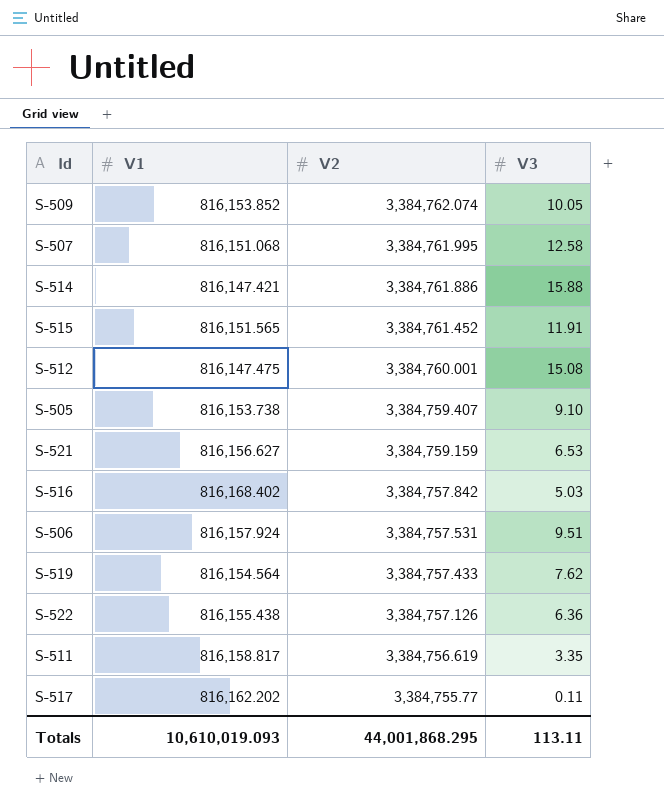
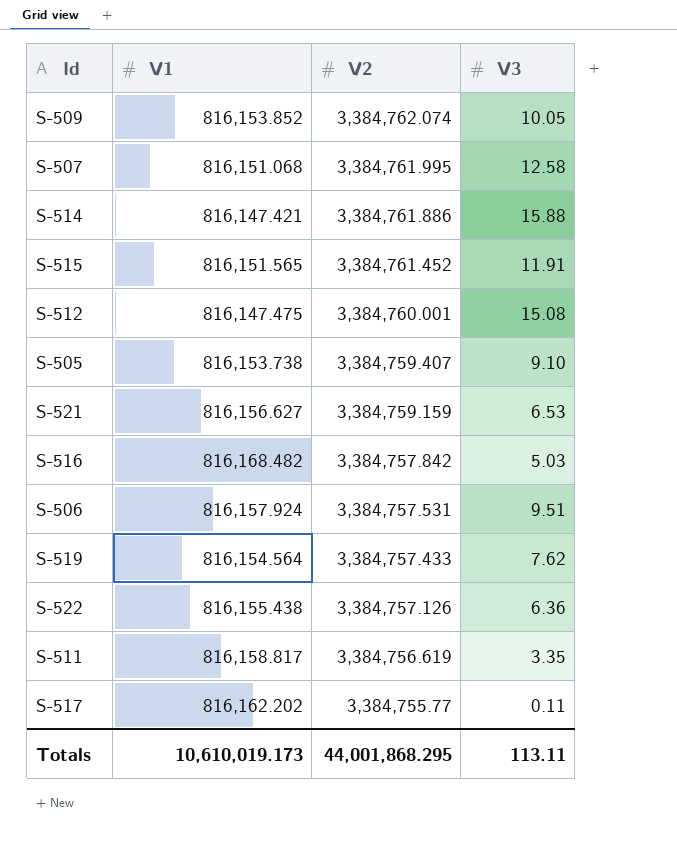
S-516 | V1: 816,168.402 -> 816,168.482
Totals | V1: 10,610,019.093 -> 10,610,019.173

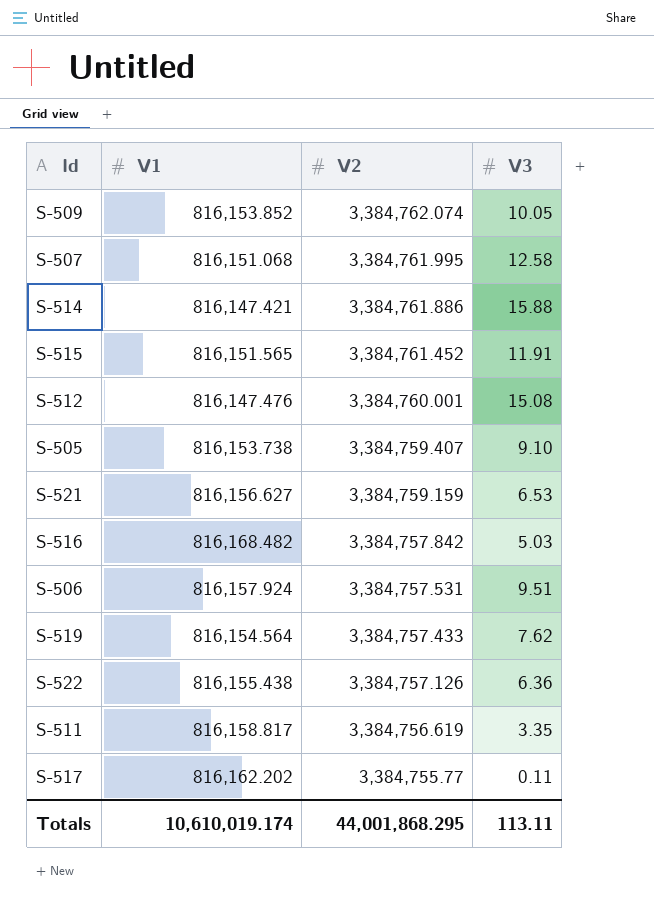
S-512 | V1: 816,147.475 -> 816,147.476
Totals | V1: 10,610,019.173 -> 10,610,019.174

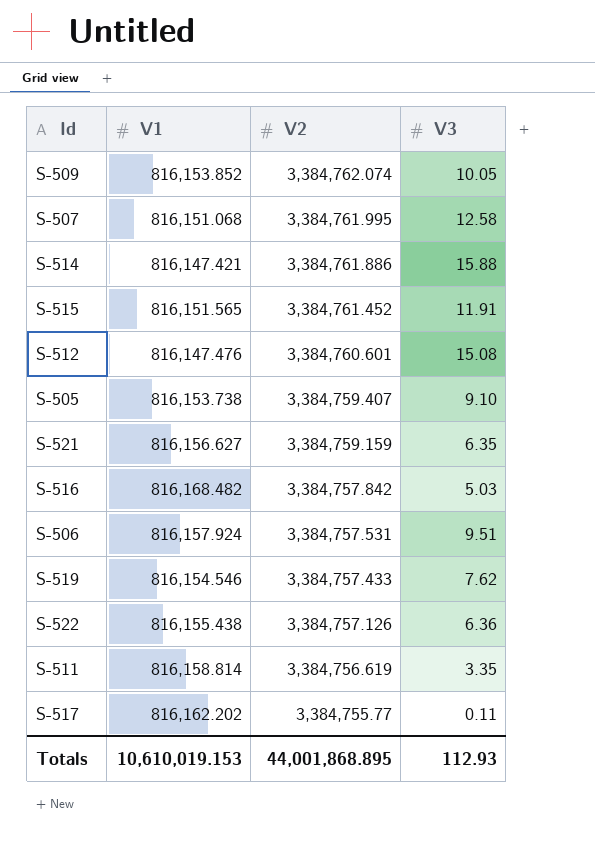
S-512 | V2: 3,384,760.001 -> 3,384,760.601
S-521 | V3: 6.53 -> 6.35
S-519 | V1: 816,154.564 -> 816,154.546
S-511 | V1: 816,158.817 -> 816,158.814
Totals | V1: 10,610,019.174 -> 10,610,019.153
Totals | V2: 44,001,868.295 -> 44,001,868.895
Totals | V3: 113.11 -> 112.93

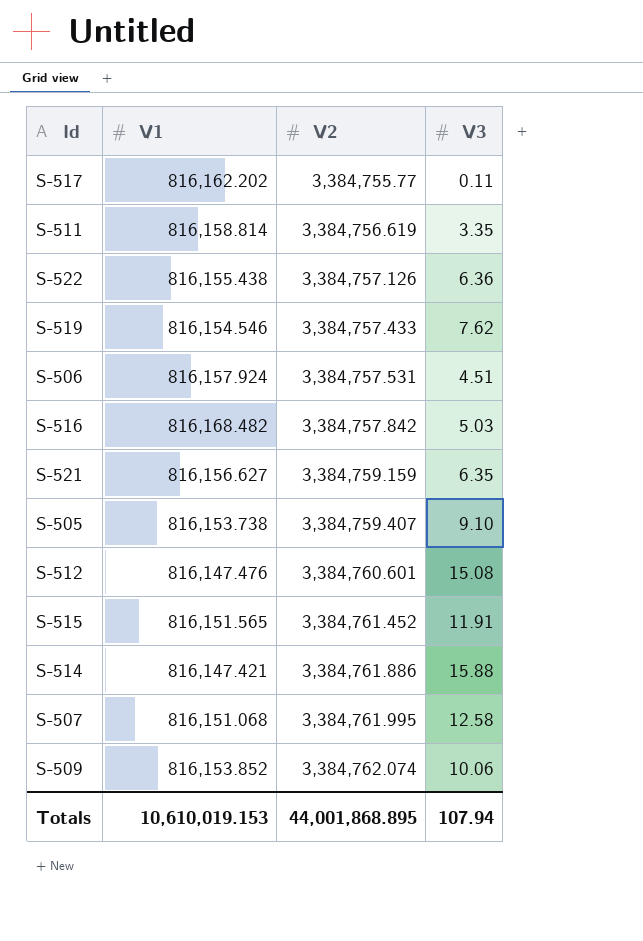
row order: V2 descending -> V2 ascending
S-506 | V3: 9.51 -> 4.51
S-509 | V3: 10.05 -> 10.06
Totals | V3: 112.93 -> 107.94

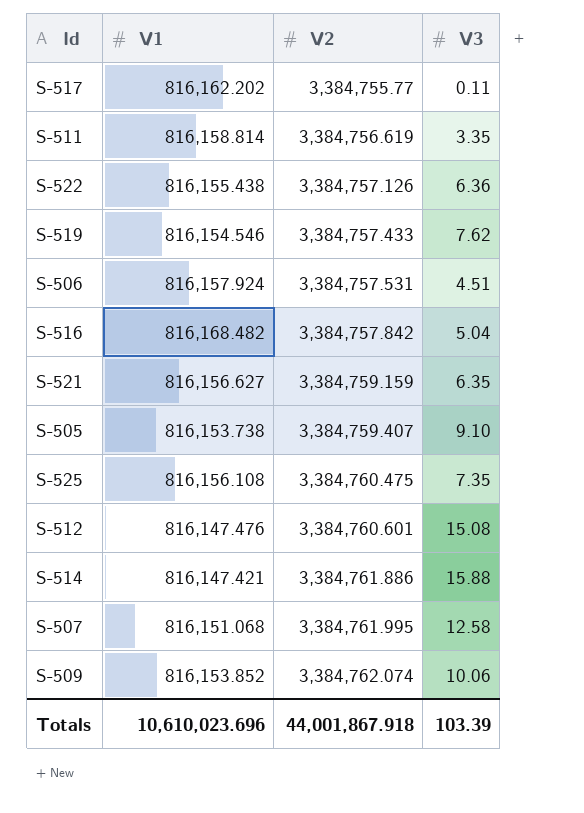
row S-515: 816,151.565 | 3,384,761.452 | 11.91 -> none
S-516 | V3: 5.03 -> 5.04
row S-525: none -> 816,156.108 | 3,384,760.475 | 7.35
Totals | V1: 10,610,019.153 -> 10,610,023.696
Totals | V2: 44,001,868.895 -> 44,001,867.918
Totals | V3: 107.94 -> 103.39

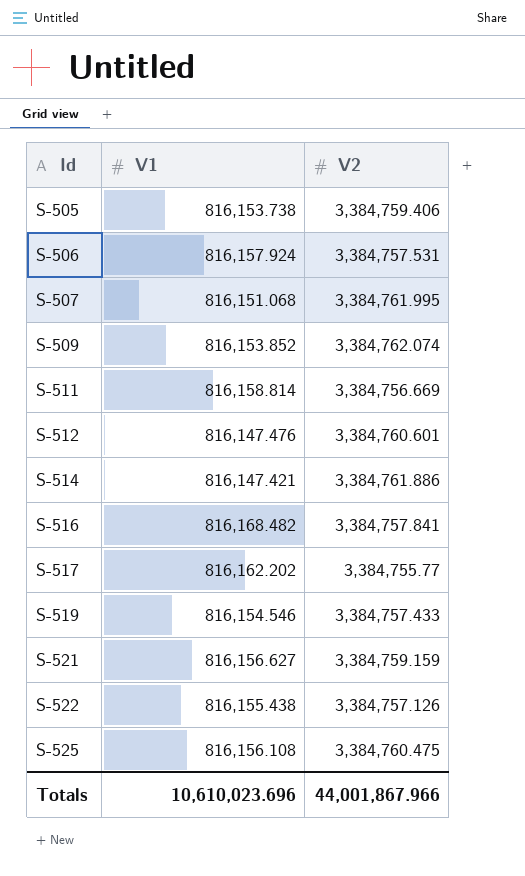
row order: V2 ascending -> Id ascending
column V3 | position: 4 -> none
S-505 | V2: 3,384,759.407 -> 3,384,759.406
S-511 | V2: 3,384,756.619 -> 3,384,756.669
S-516 | V2: 3,384,757.842 -> 3,384,757.841
Totals | V2: 44,001,867.918 -> 44,001,867.966

